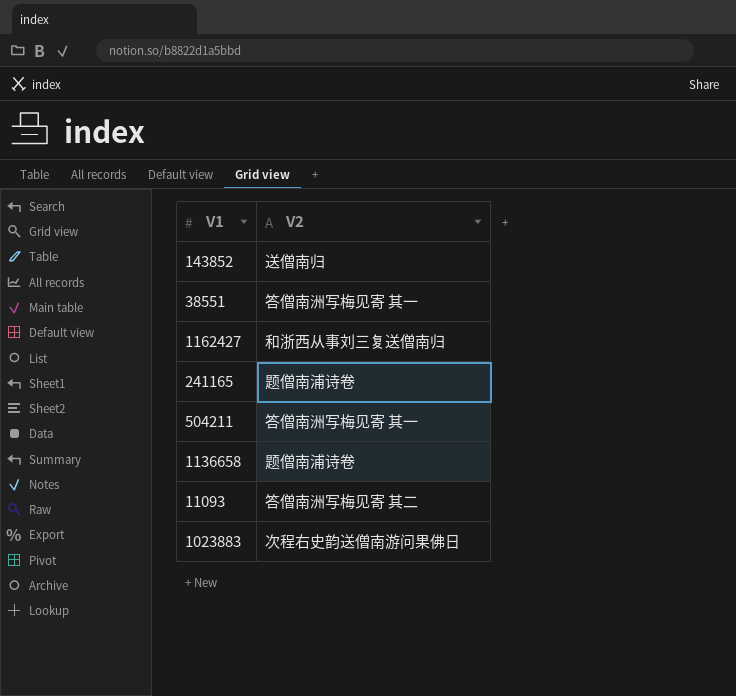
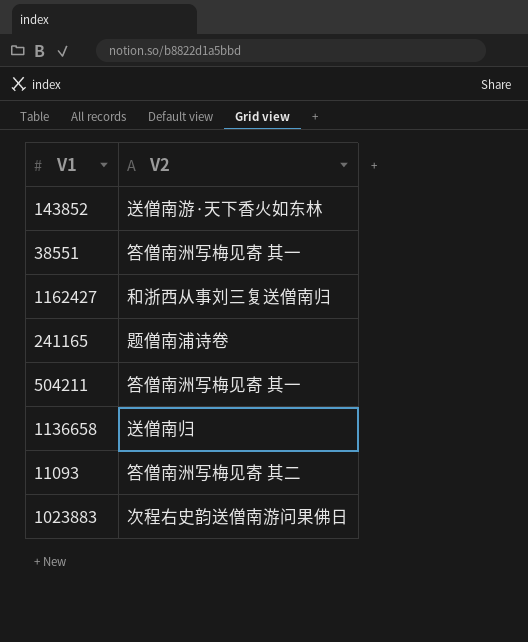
143852 | V2: 送僧南归 -> 送僧南游·天下香火如东林
1136658 | V2: 题僧南浦诗卷 -> 送僧南归

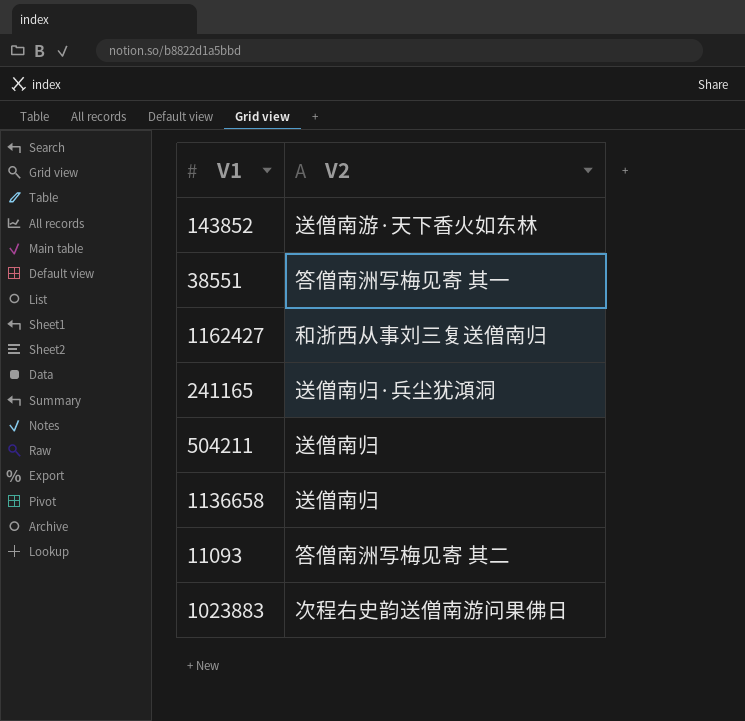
241165 | V2: 题僧南浦诗卷 -> 送僧南归·兵尘犹澒洞
504211 | V2: 答僧南洲写梅见寄 其一 -> 送僧南归

